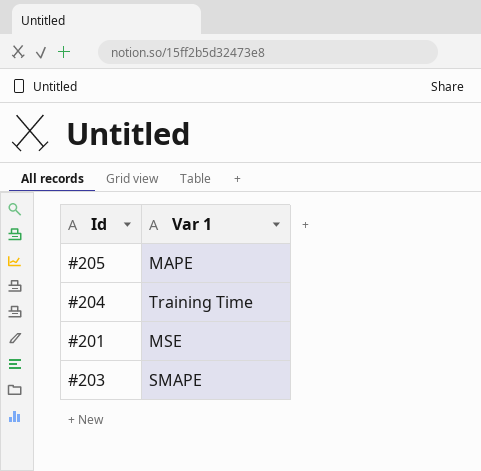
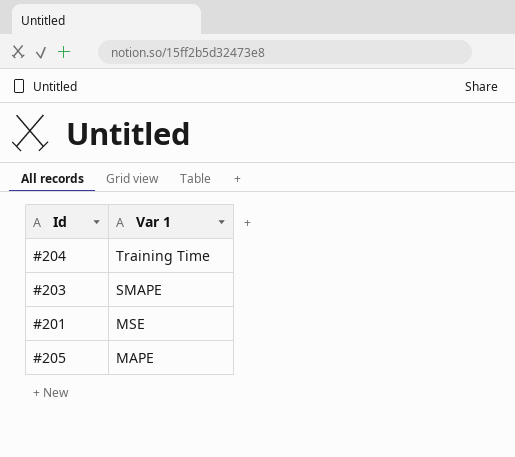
row order: none -> Var 1 descending

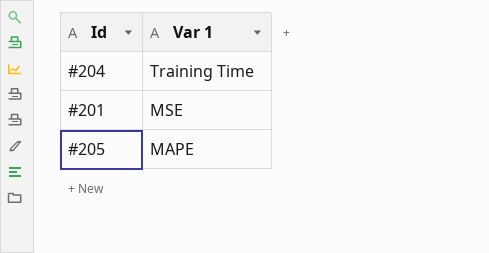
row #203: SMAPE -> none

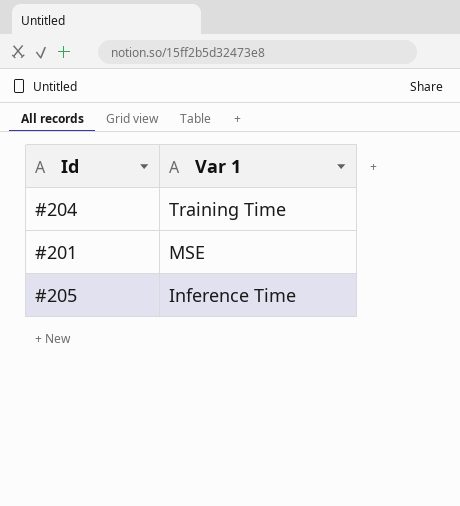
#205 | Var 1: MAPE -> Inference Time

